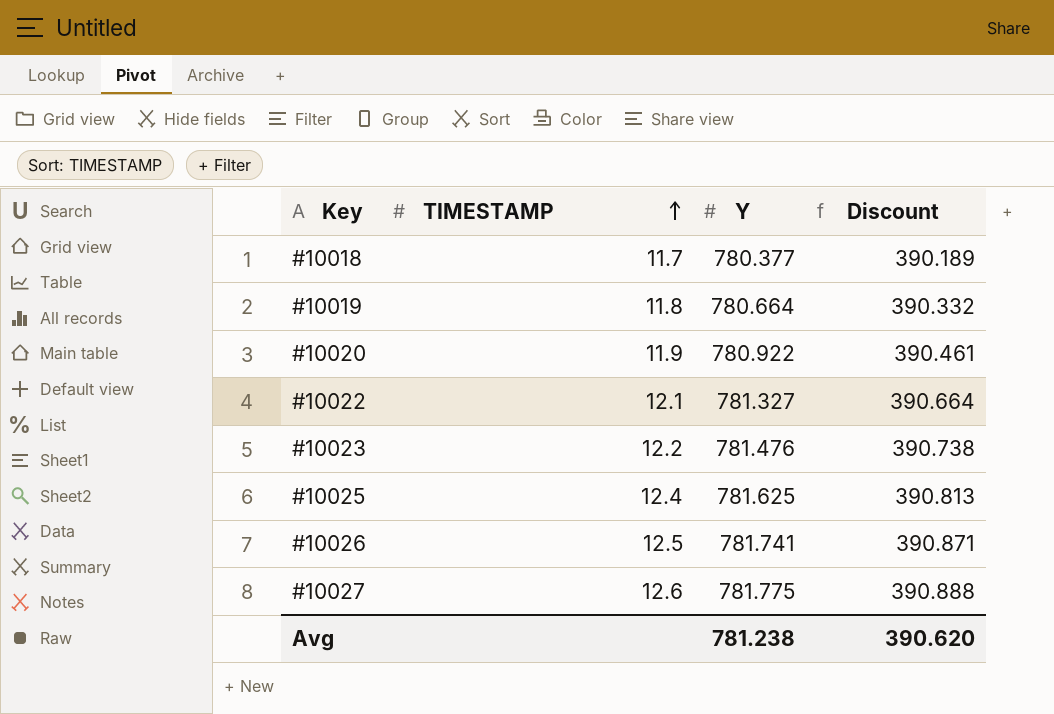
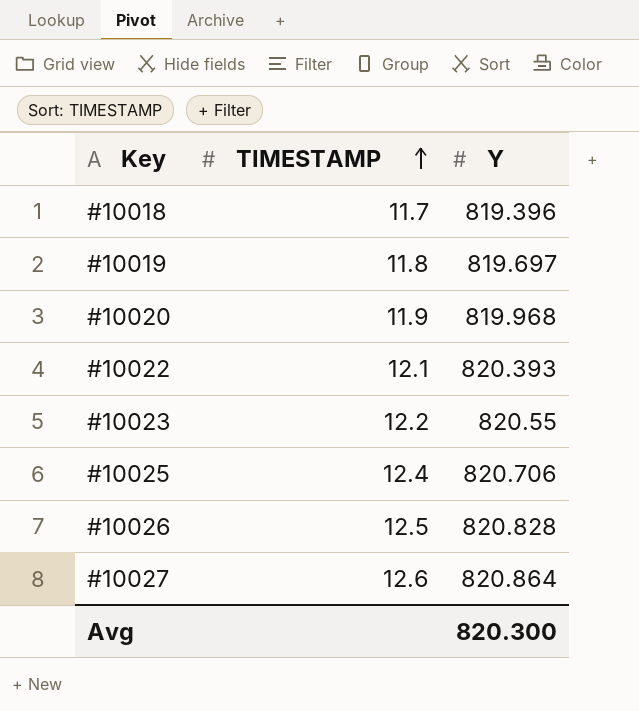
column Discount | formula: [Y] * 0.5 -> none
#10018 | Y: 780.377 -> 819.396
#10019 | Y: 780.664 -> 819.697
#10020 | Y: 780.922 -> 819.968
#10022 | Y: 781.327 -> 820.393
#10023 | Y: 781.476 -> 820.55
#10025 | Y: 781.625 -> 820.706
#10026 | Y: 781.741 -> 820.828
#10027 | Y: 781.775 -> 820.864
Avg | Y: 781.238 -> 820.300

